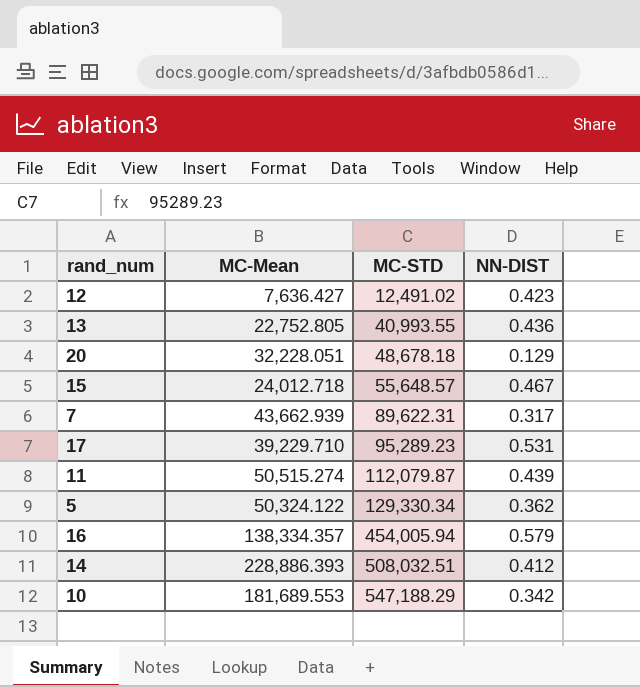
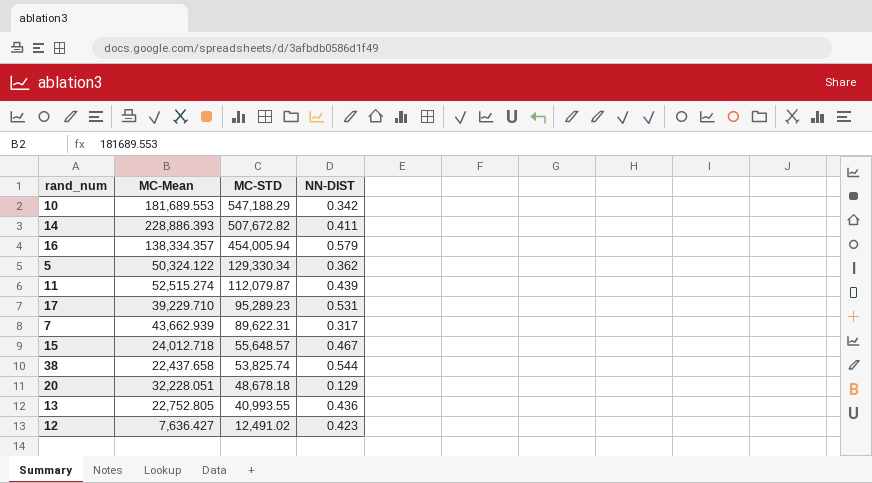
row order: MC-STD ascending -> MC-STD descending
14 | MC-STD: 508,032.51 -> 507,672.82
14 | NN-DIST: 0.412 -> 0.411
11 | MC-Mean: 50,515.274 -> 52,515.274
row 38: none -> 22,437.658 | 53,825.74 | 0.544

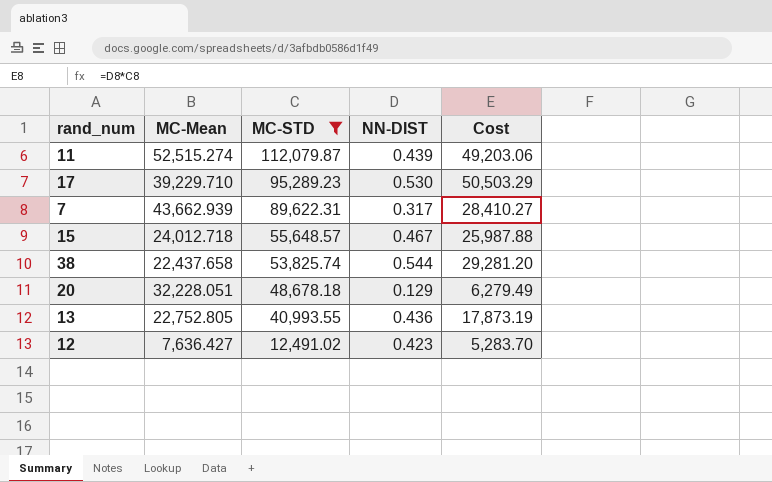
filter: none -> MC-STD <= 112,079.87
column Cost | formula: none -> [MC-STD] * [NN-DIST]
17 | NN-DIST: 0.531 -> 0.530

